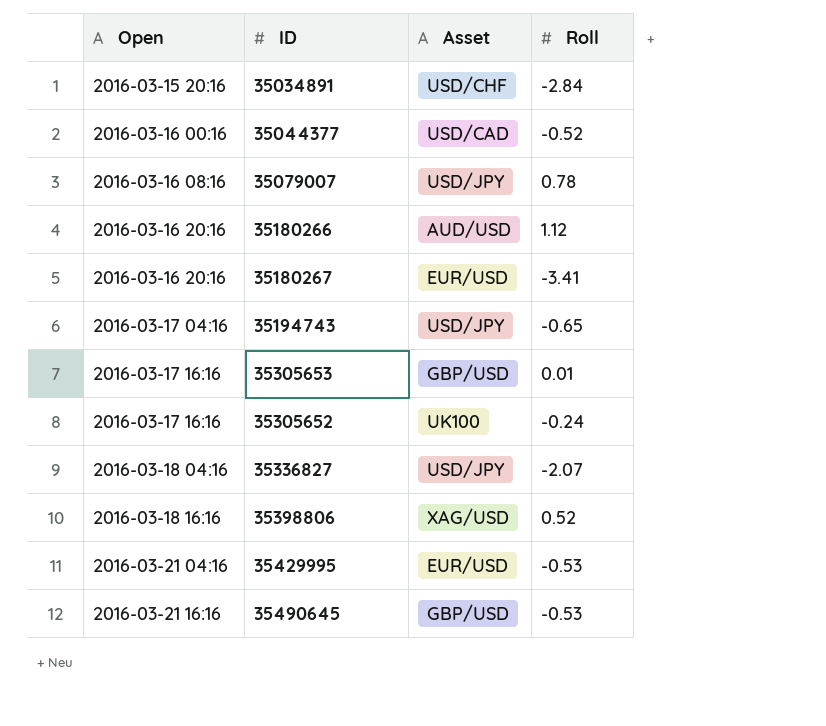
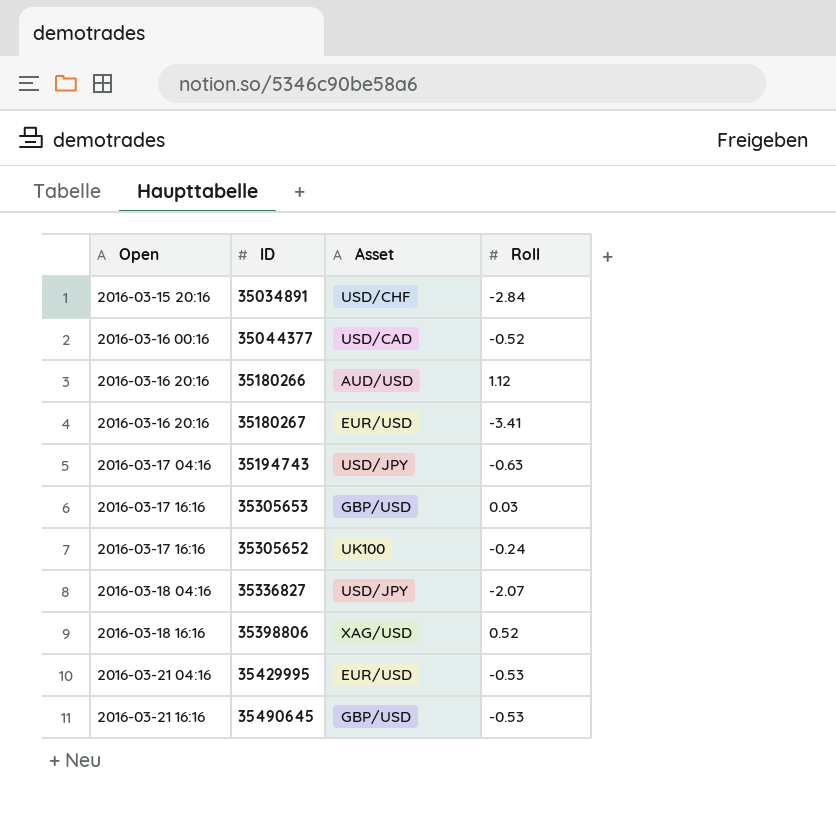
row 35079007: 2016-03-16 08:16 | USD/JPY | 0.78 -> none
35194743 | Roll: -0.65 -> -0.63
35305653 | Roll: 0.01 -> 0.03

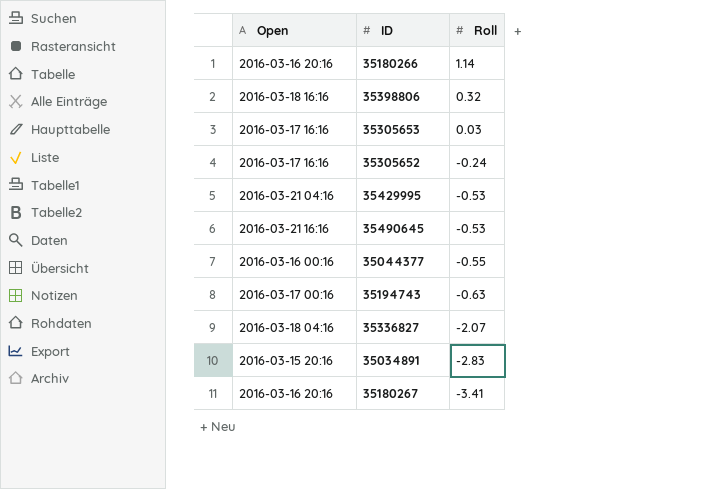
row order: Open ascending -> Roll descending
column Asset | position: 3 -> none
35180266 | Roll: 1.12 -> 1.14
35398806 | Roll: 0.52 -> 0.32
35044377 | Roll: -0.52 -> -0.55
35194743 | Open: 2016-03-17 04:16 -> 2016-03-17 00:16
35034891 | Roll: -2.84 -> -2.83

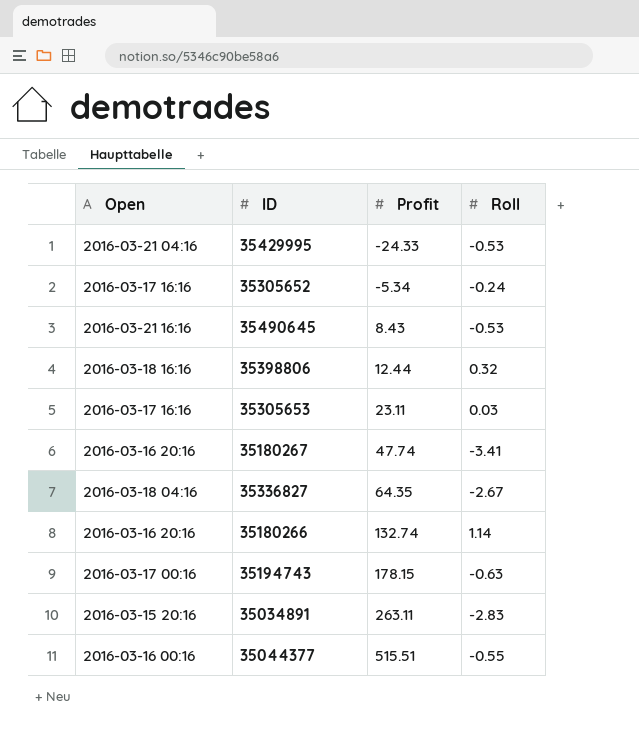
row order: Roll descending -> Profit ascending
column Profit | position: none -> 3
35336827 | Roll: -2.07 -> -2.67

